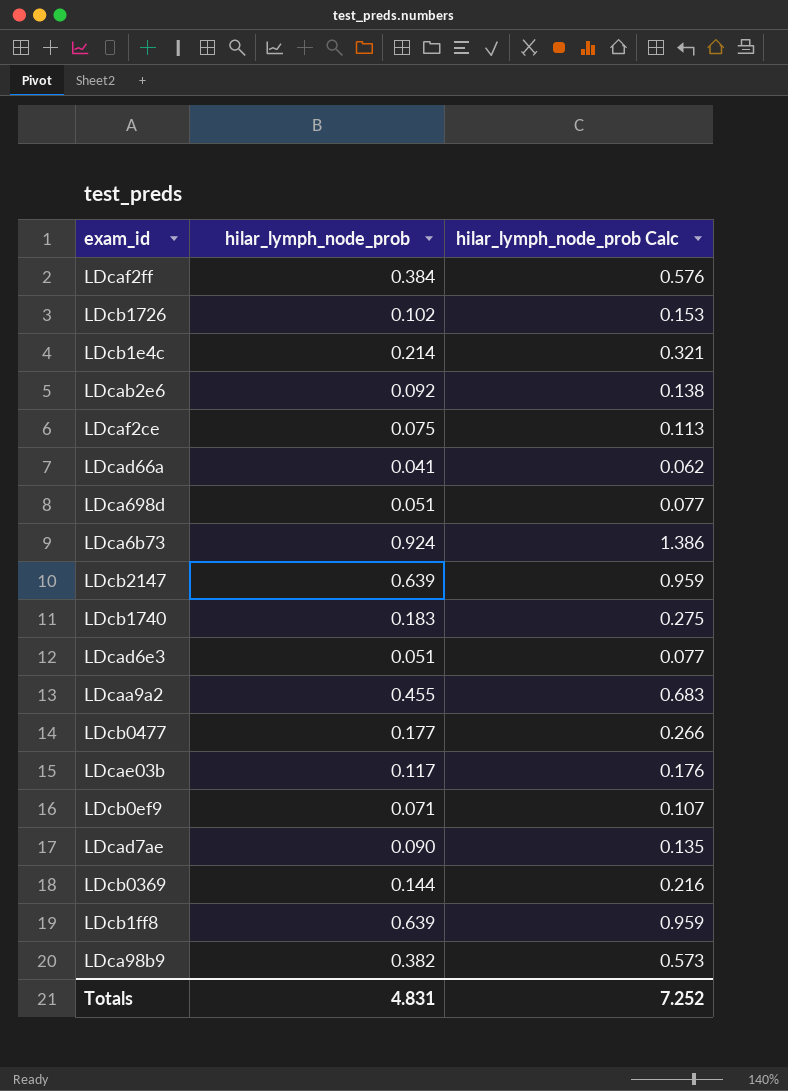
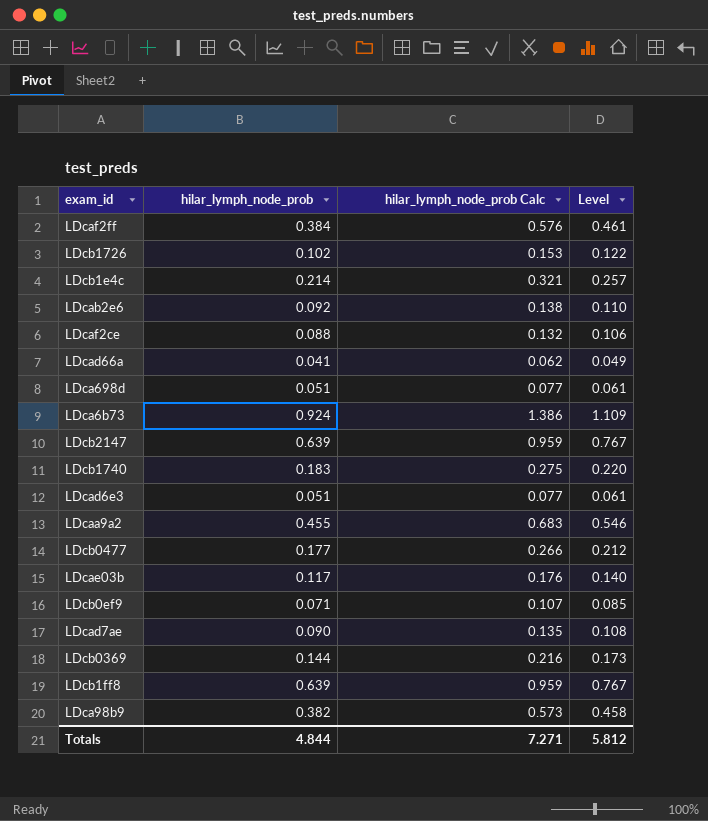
column Level | formula: none -> [hilar_lymph_node_prob] * 1.2
LDcaf2ce | hilar_lymph_node_prob: 0.075 -> 0.088
LDcaf2ce | hilar_lymph_node_prob Calc: 0.113 -> 0.132
Totals | hilar_lymph_node_prob: 4.831 -> 4.844
Totals | hilar_lymph_node_prob Calc: 7.252 -> 7.271

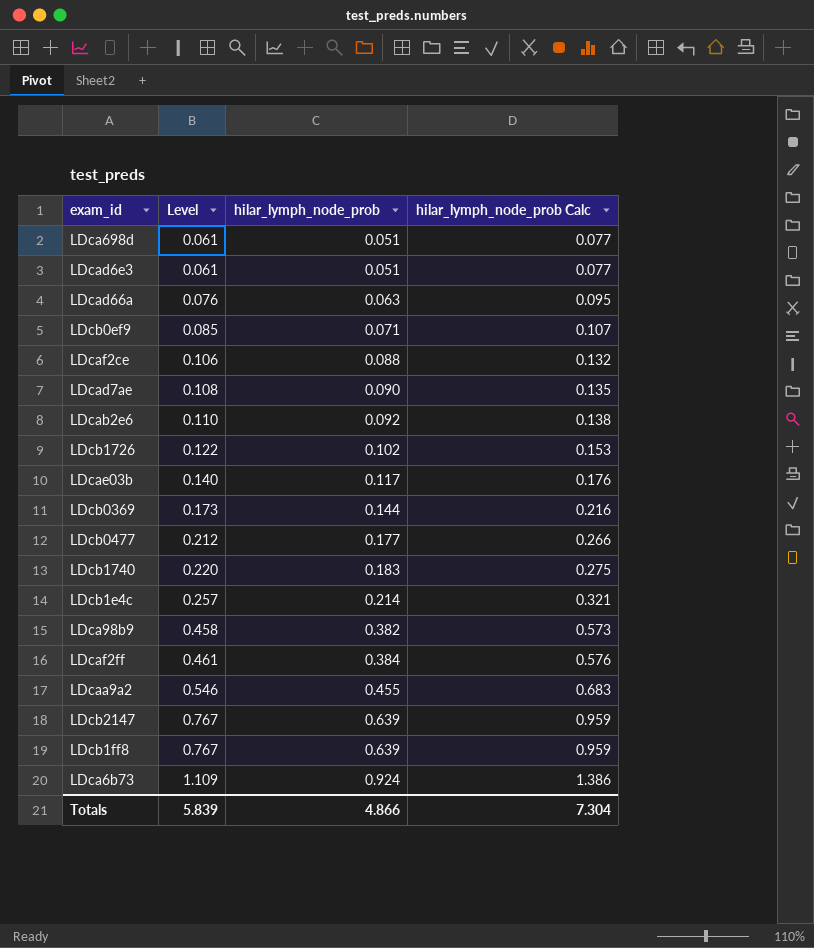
row order: none -> Level ascending
column Level | position: 4 -> 2
LDcad66a | Level: 0.049 -> 0.076
LDcad66a | hilar_lymph_node_prob: 0.041 -> 0.063
LDcad66a | hilar_lymph_node_prob Calc: 0.062 -> 0.095
Totals | Level: 5.812 -> 5.839
Totals | hilar_lymph_node_prob: 4.844 -> 4.866
Totals | hilar_lymph_node_prob Calc: 7.271 -> 7.304

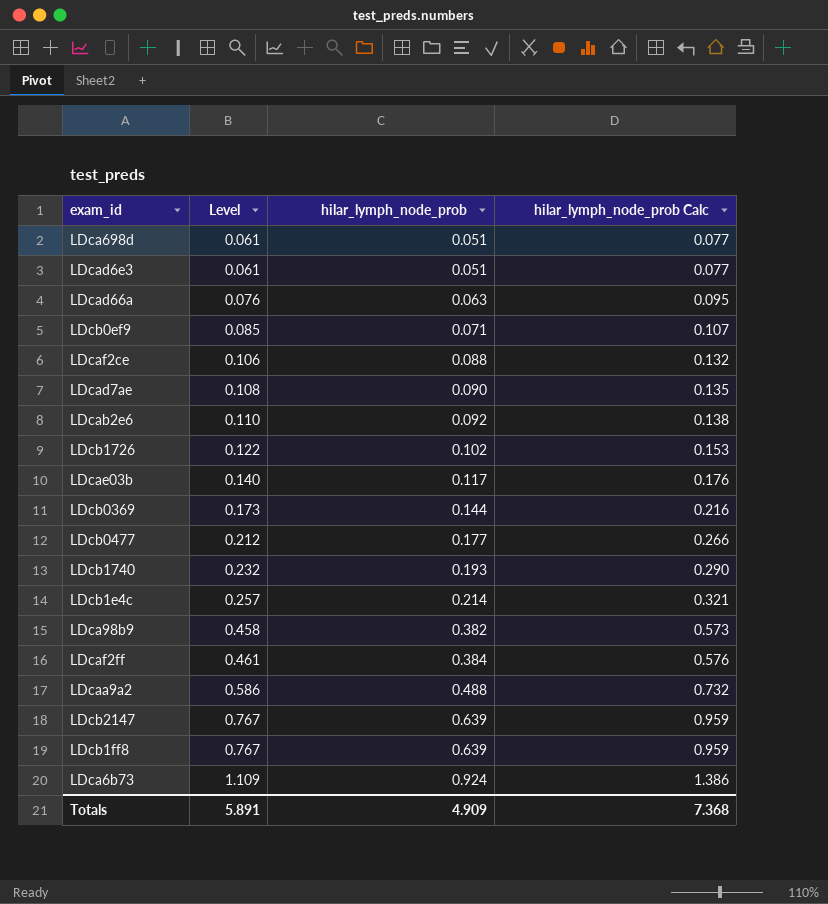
LDcb1740 | Level: 0.220 -> 0.232
LDcb1740 | hilar_lymph_node_prob: 0.183 -> 0.193
LDcb1740 | hilar_lymph_node_prob Calc: 0.275 -> 0.290
LDcaa9a2 | Level: 0.546 -> 0.586
LDcaa9a2 | hilar_lymph_node_prob: 0.455 -> 0.488
LDcaa9a2 | hilar_lymph_node_prob Calc: 0.683 -> 0.732
Totals | Level: 5.839 -> 5.891
Totals | hilar_lymph_node_prob: 4.866 -> 4.909
Totals | hilar_lymph_node_prob Calc: 7.304 -> 7.368

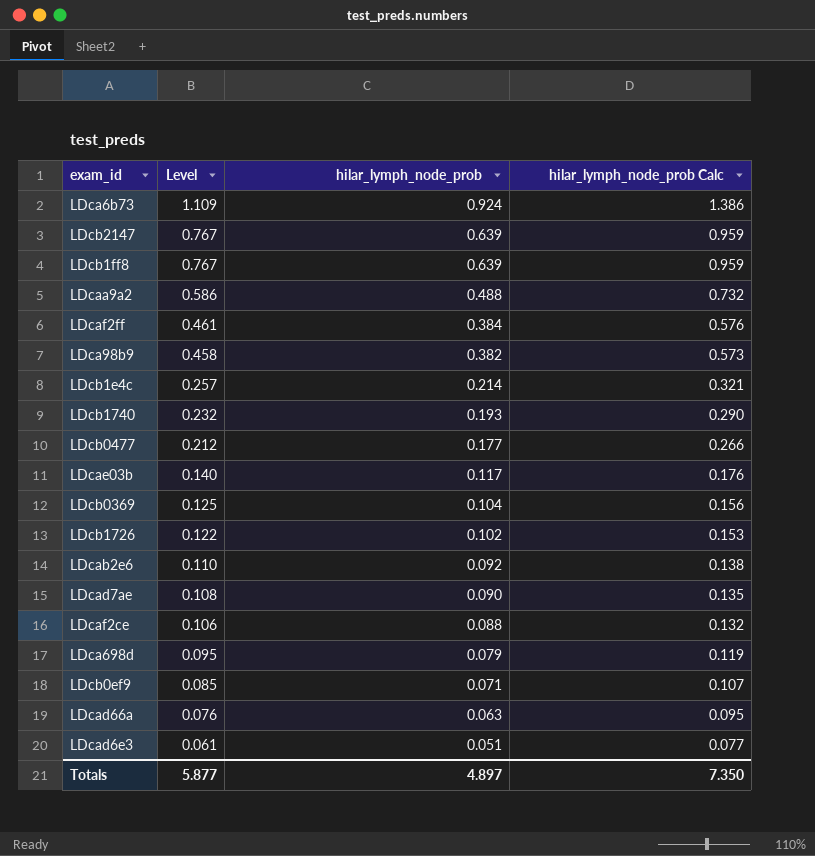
row order: Level ascending -> Level descending
LDcb0369 | Level: 0.173 -> 0.125
LDcb0369 | hilar_lymph_node_prob: 0.144 -> 0.104
LDcb0369 | hilar_lymph_node_prob Calc: 0.216 -> 0.156
LDca698d | Level: 0.061 -> 0.095
LDca698d | hilar_lymph_node_prob: 0.051 -> 0.079
LDca698d | hilar_lymph_node_prob Calc: 0.077 -> 0.119
Totals | Level: 5.891 -> 5.877
Totals | hilar_lymph_node_prob: 4.909 -> 4.897
Totals | hilar_lymph_node_prob Calc: 7.368 -> 7.350

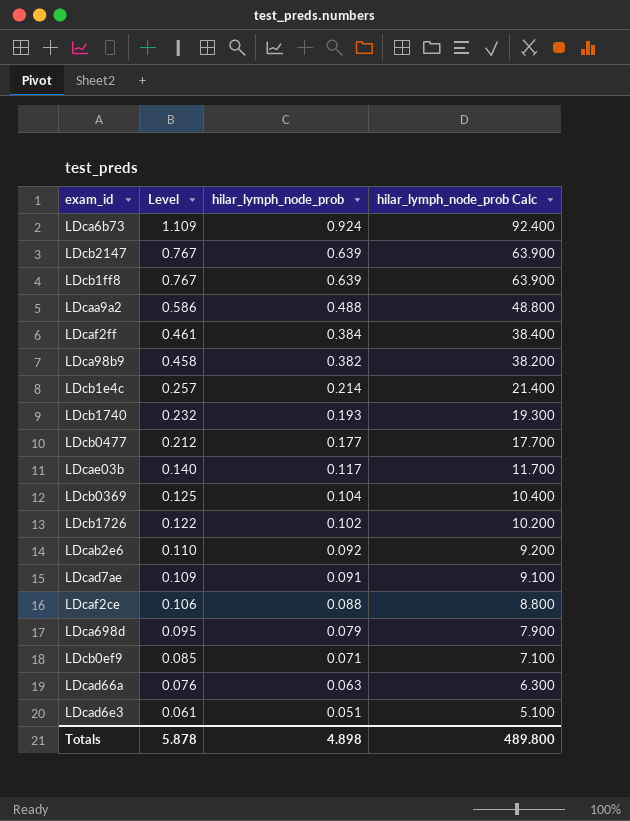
column hilar_lymph_node_prob Calc | formula: [hilar_lymph_node_prob] * 1.5 -> [hilar_lymph_node_prob] * 100
LDcad7ae | Level: 0.108 -> 0.109
LDcad7ae | hilar_lymph_node_prob: 0.090 -> 0.091
Totals | Level: 5.877 -> 5.878
Totals | hilar_lymph_node_prob: 4.897 -> 4.898
Totals | hilar_lymph_node_prob Calc: 7.350 -> 489.800

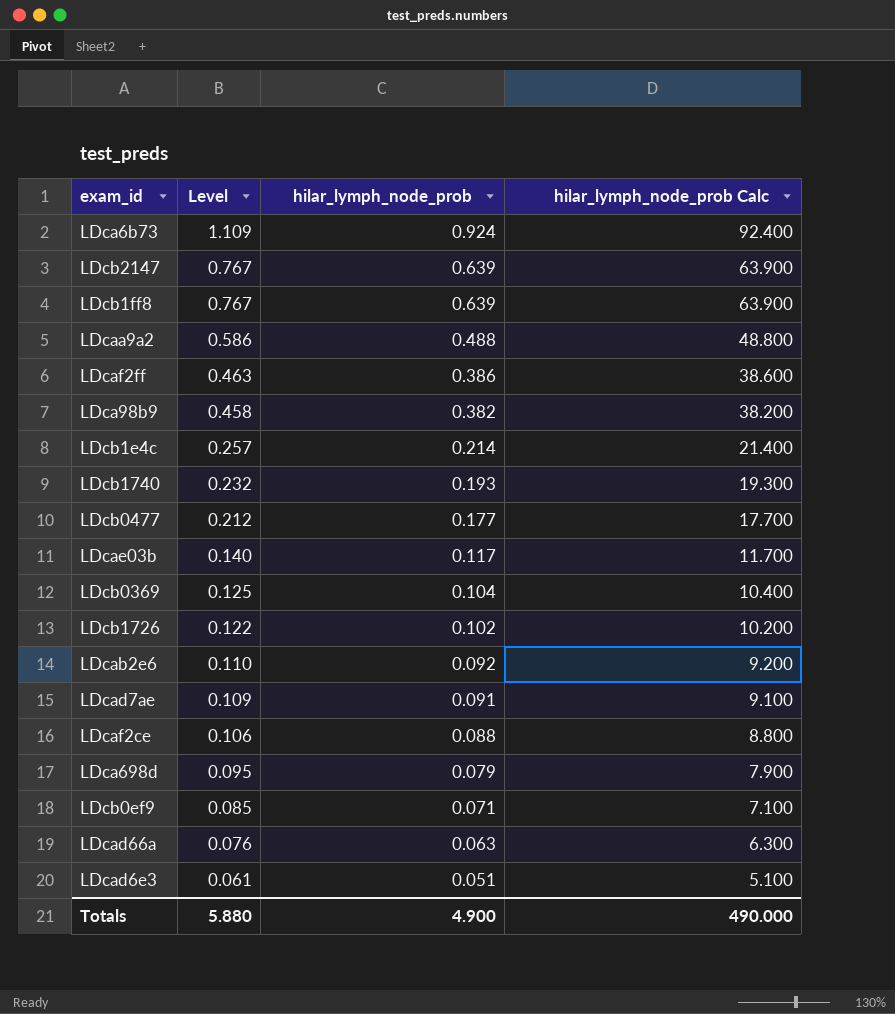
LDcaf2ff | Level: 0.461 -> 0.463
LDcaf2ff | hilar_lymph_node_prob: 0.384 -> 0.386
LDcaf2ff | hilar_lymph_node_prob Calc: 38.400 -> 38.600
Totals | Level: 5.878 -> 5.880
Totals | hilar_lymph_node_prob: 4.898 -> 4.900
Totals | hilar_lymph_node_prob Calc: 489.800 -> 490.000

